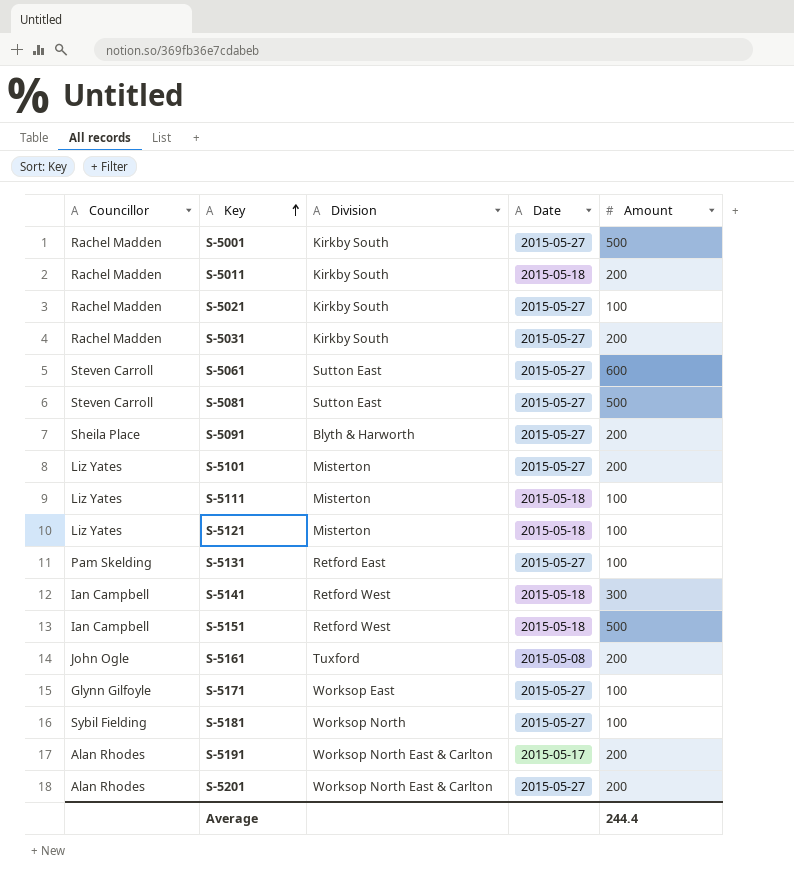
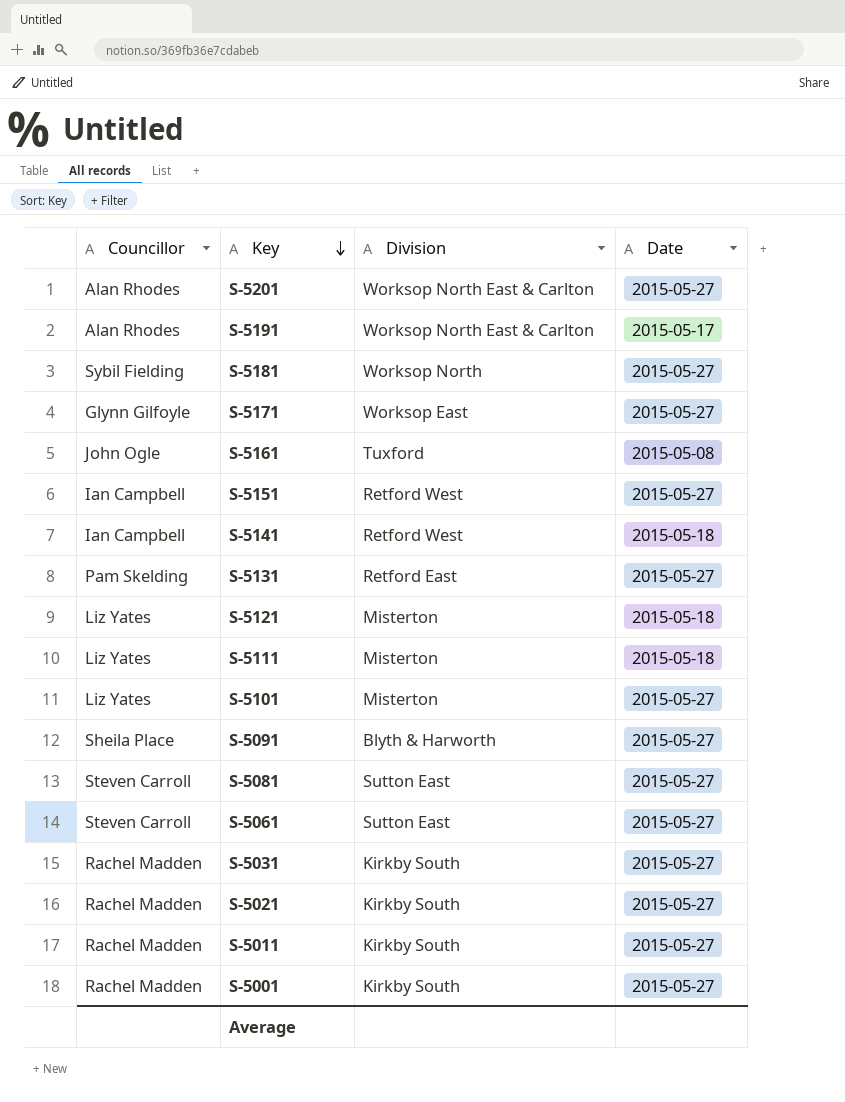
row order: Key ascending -> Key descending
column Amount | position: 5 -> none
S-5151 | Date: 2015-05-18 -> 2015-05-27
S-5011 | Date: 2015-05-18 -> 2015-05-27

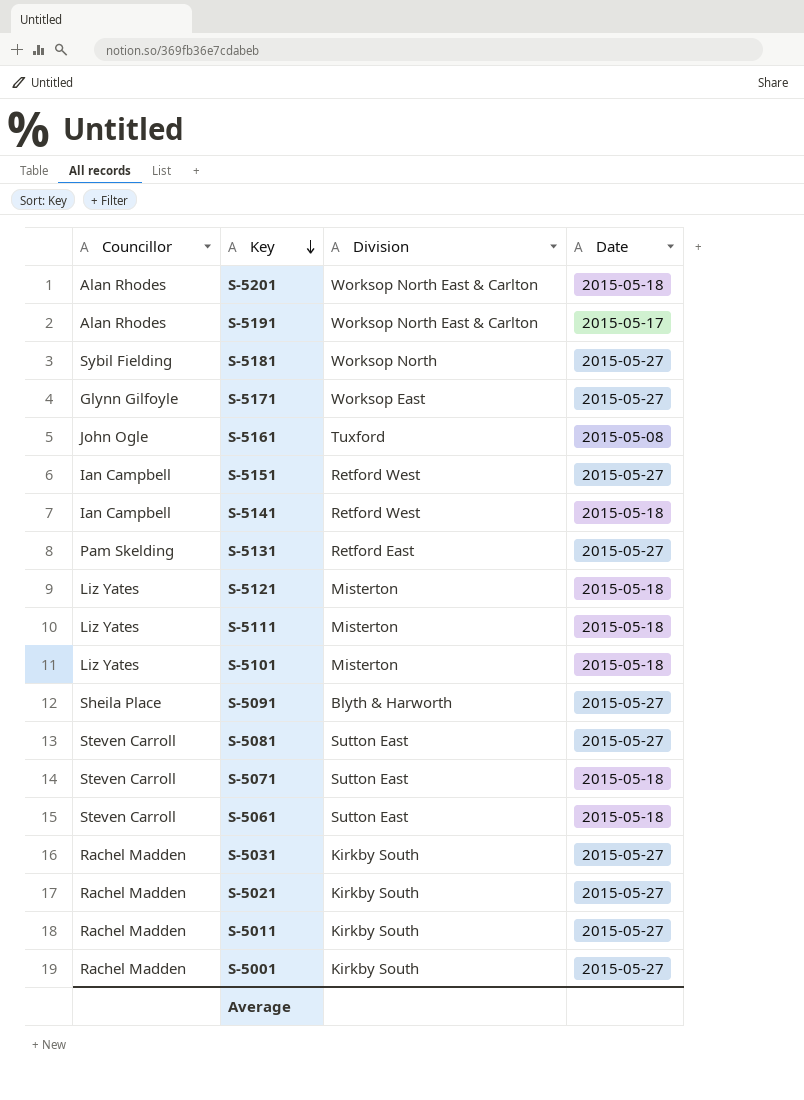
S-5201 | Date: 2015-05-27 -> 2015-05-18
S-5101 | Date: 2015-05-27 -> 2015-05-18
row S-5071: none -> Steven Carroll | Sutton East | 2015-05-18
S-5061 | Date: 2015-05-27 -> 2015-05-18

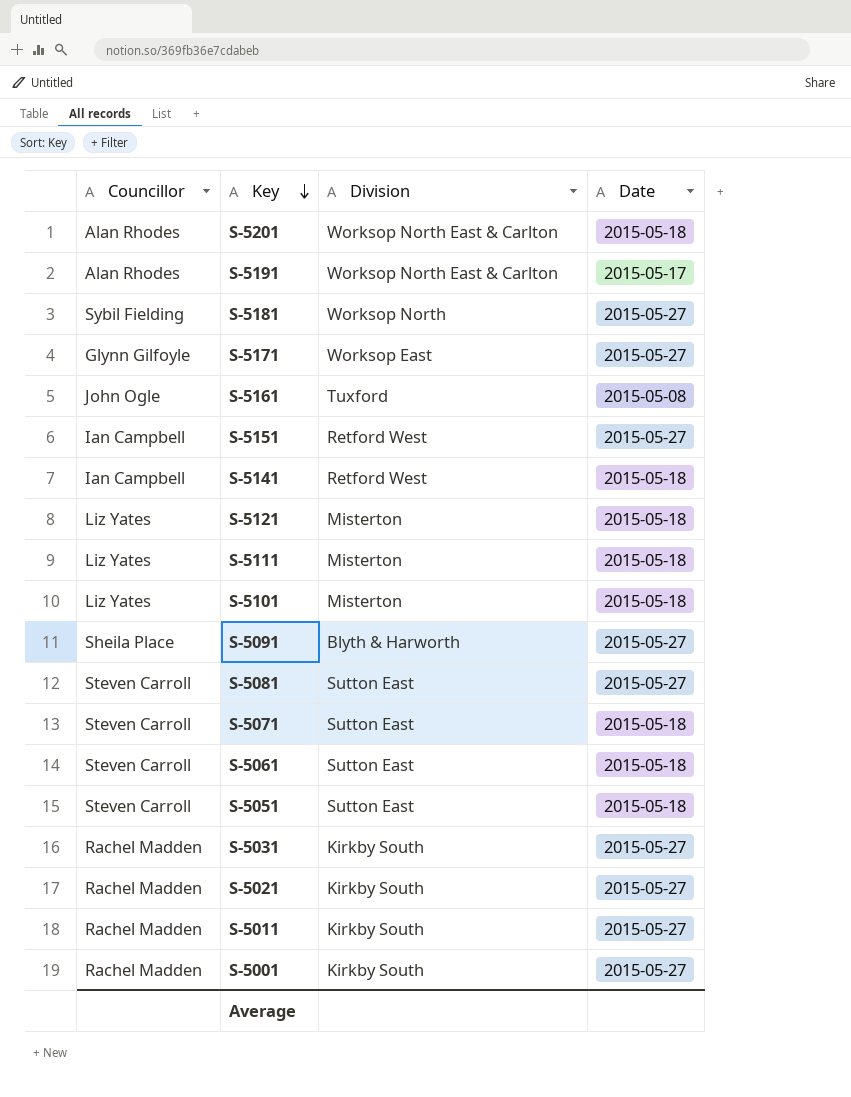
row S-5131: Pam Skelding | Retford East | 2015-05-27 -> none
row S-5051: none -> Steven Carroll | Sutton East | 2015-05-18

